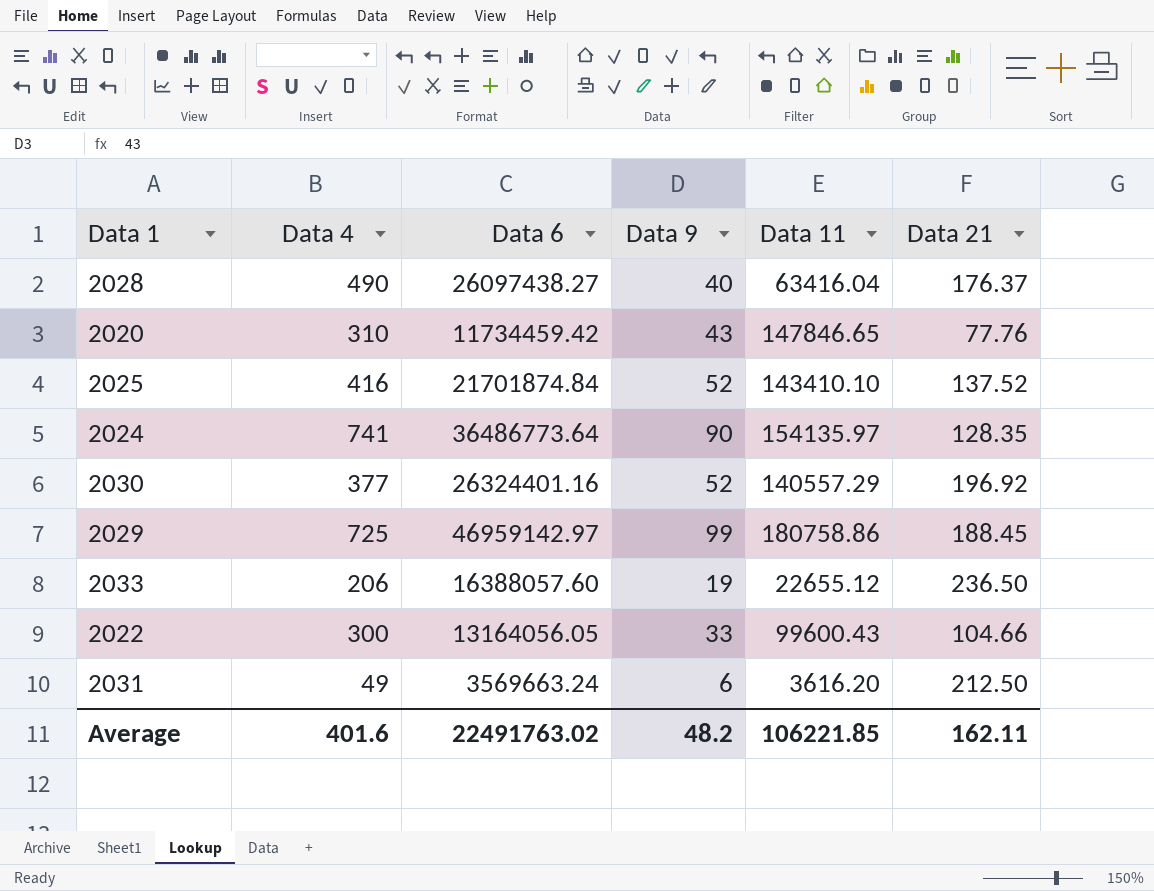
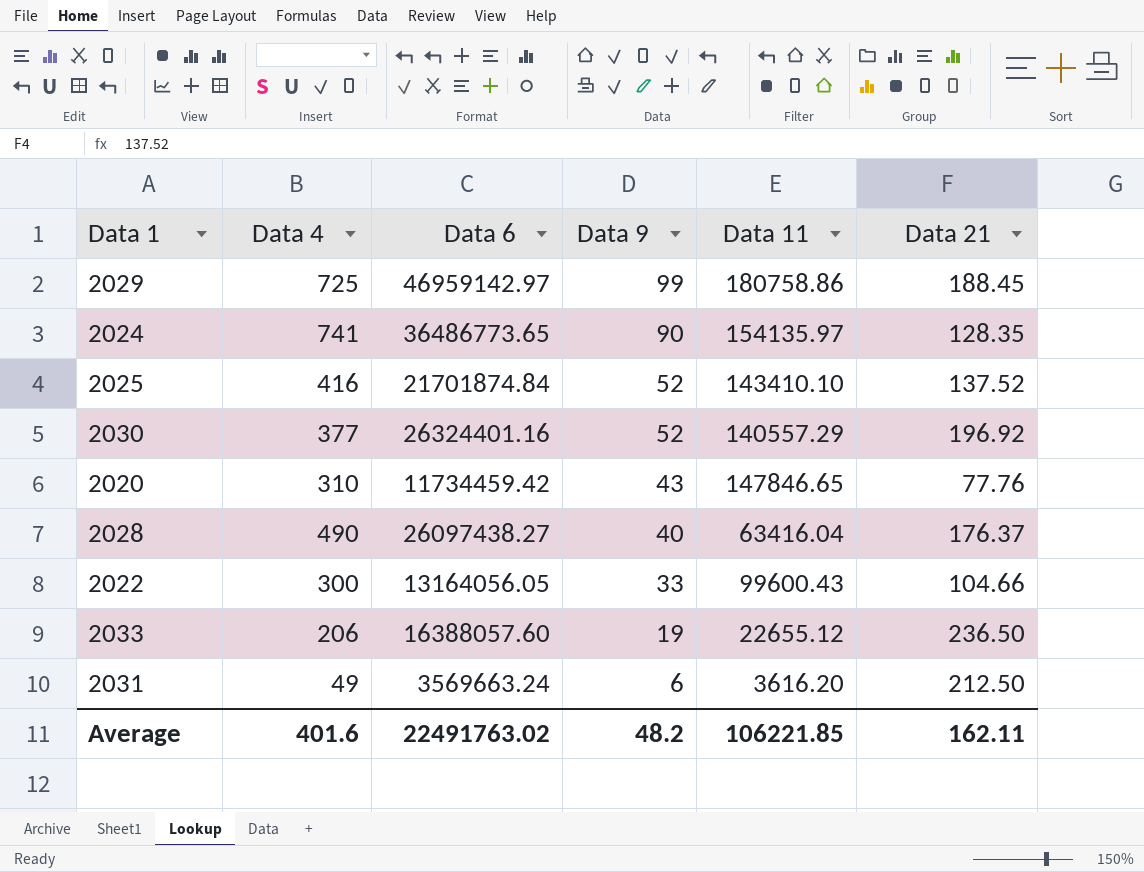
row order: none -> Data 9 descending
2024 | Data 6: 36486773.64 -> 36486773.65

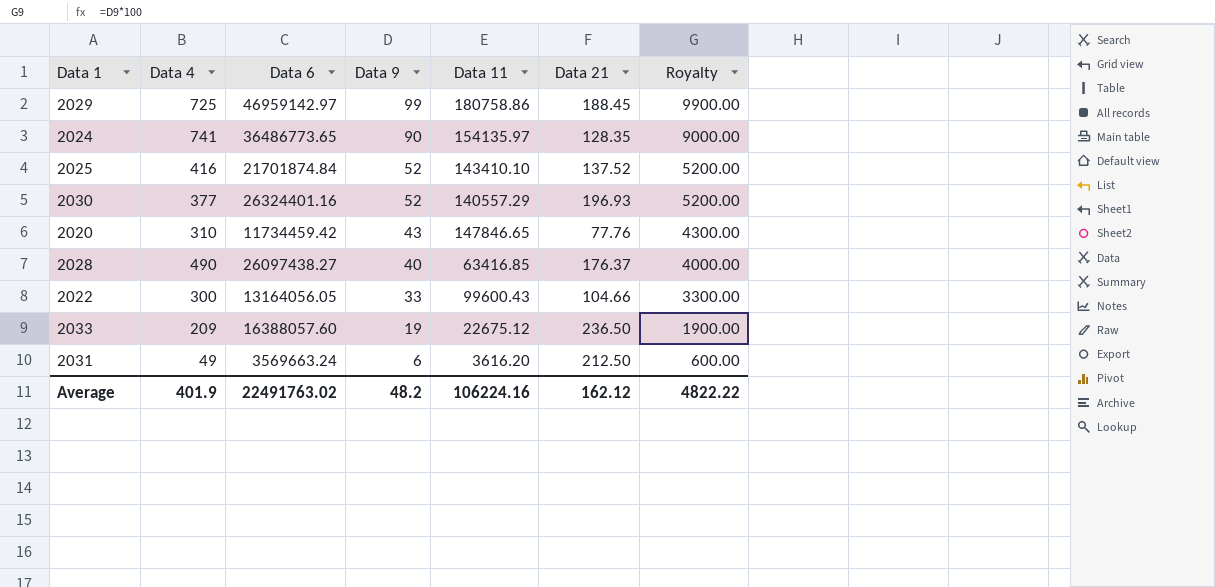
column Royalty | formula: none -> [Data 9] * 100
2030 | Data 21: 196.92 -> 196.93
2028 | Data 11: 63416.04 -> 63416.85
2033 | Data 4: 206 -> 209
2033 | Data 11: 22655.12 -> 22675.12
Average | Data 4: 401.6 -> 401.9
Average | Data 11: 106221.85 -> 106224.16
Average | Data 21: 162.11 -> 162.12

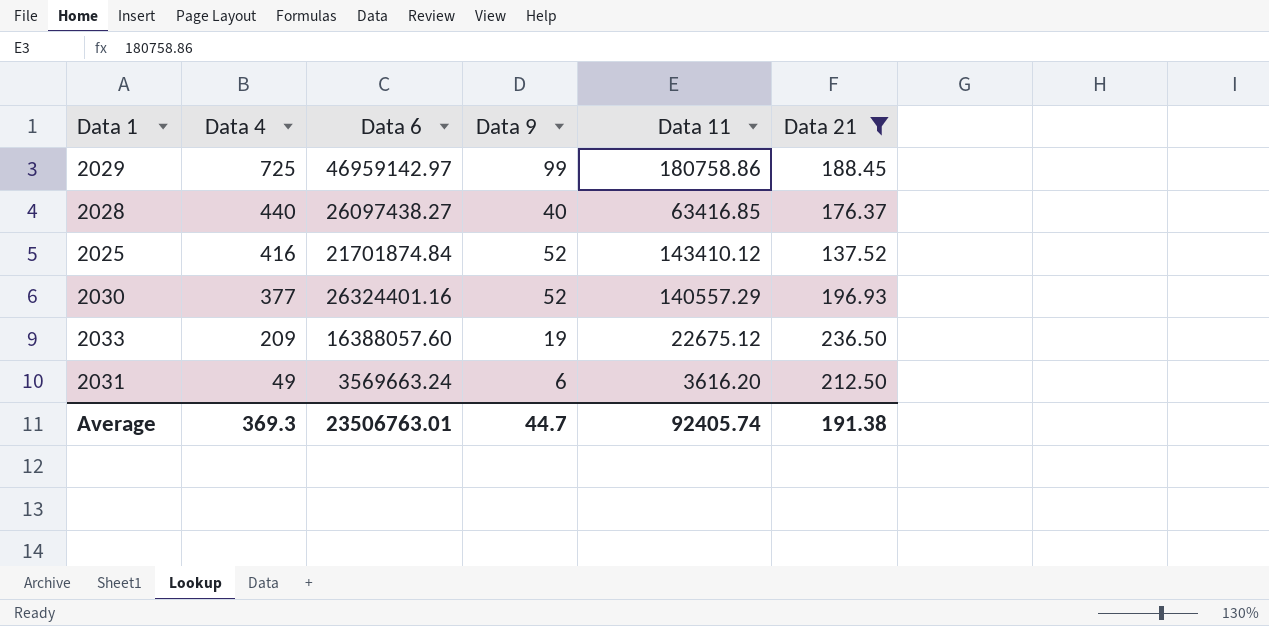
filter: none -> Data 21 >= 137.52
row order: Data 9 descending -> Data 4 descending
column Royalty | formula: [Data 9] * 100 -> none
2028 | Data 4: 490 -> 440
2025 | Data 11: 143410.10 -> 143410.12
Average | Data 4: 401.9 -> 369.3
Average | Data 6: 22491763.02 -> 23506763.01
Average | Data 9: 48.2 -> 44.7
Average | Data 11: 106224.16 -> 92405.74
Average | Data 21: 162.12 -> 191.38

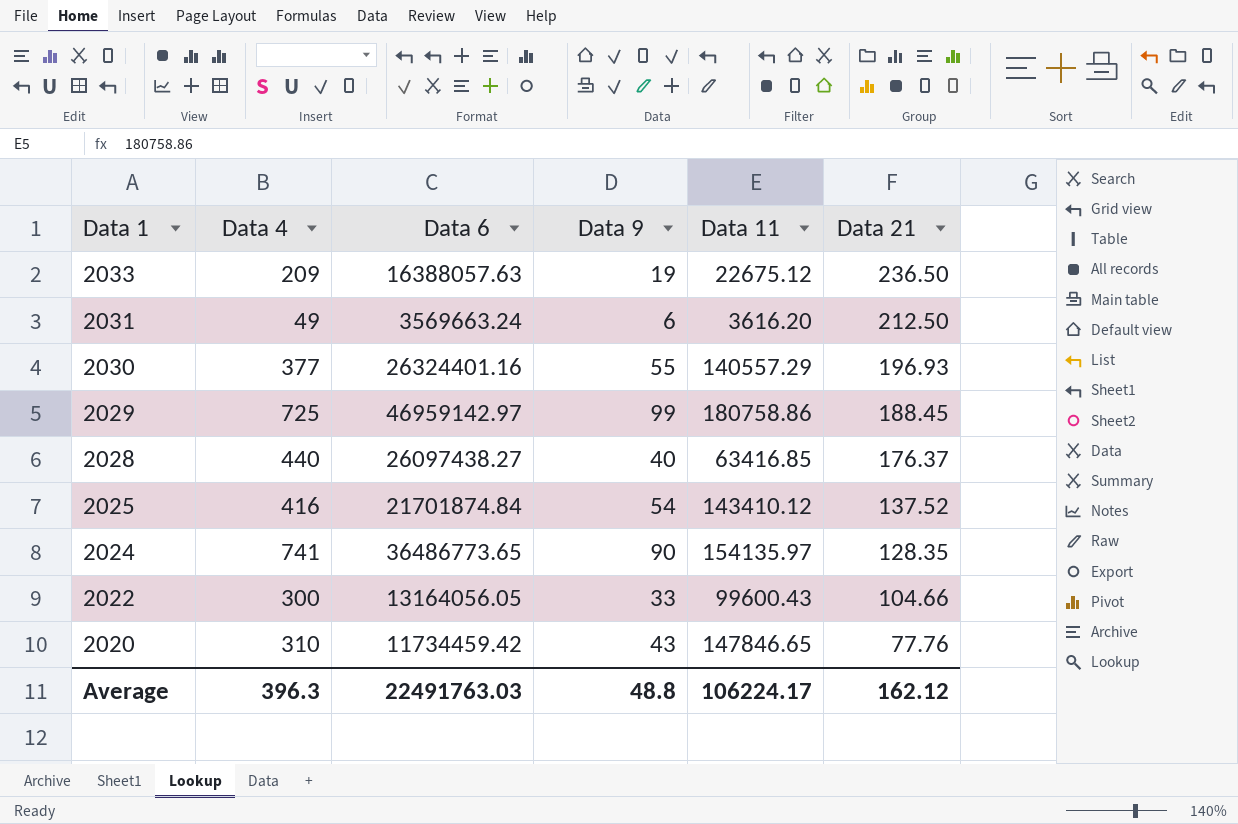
filter: Data 21 >= 137.52 -> none
row order: Data 4 descending -> Data 1 descending
2033 | Data 6: 16388057.60 -> 16388057.63
2030 | Data 9: 52 -> 55
2025 | Data 9: 52 -> 54
Average | Data 4: 369.3 -> 396.3
Average | Data 6: 23506763.01 -> 22491763.03
Average | Data 9: 44.7 -> 48.8
Average | Data 11: 92405.74 -> 106224.17
Average | Data 21: 191.38 -> 162.12

